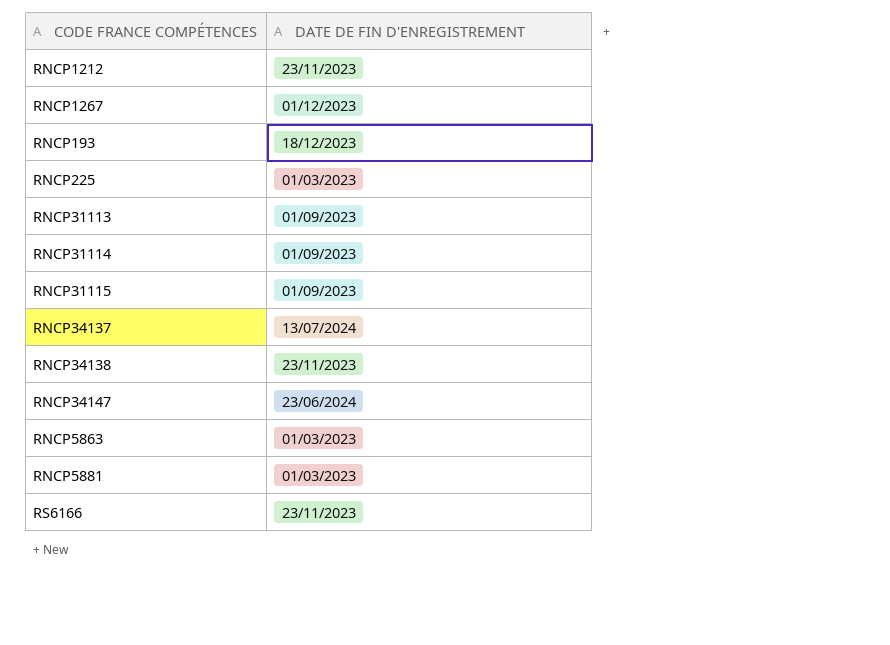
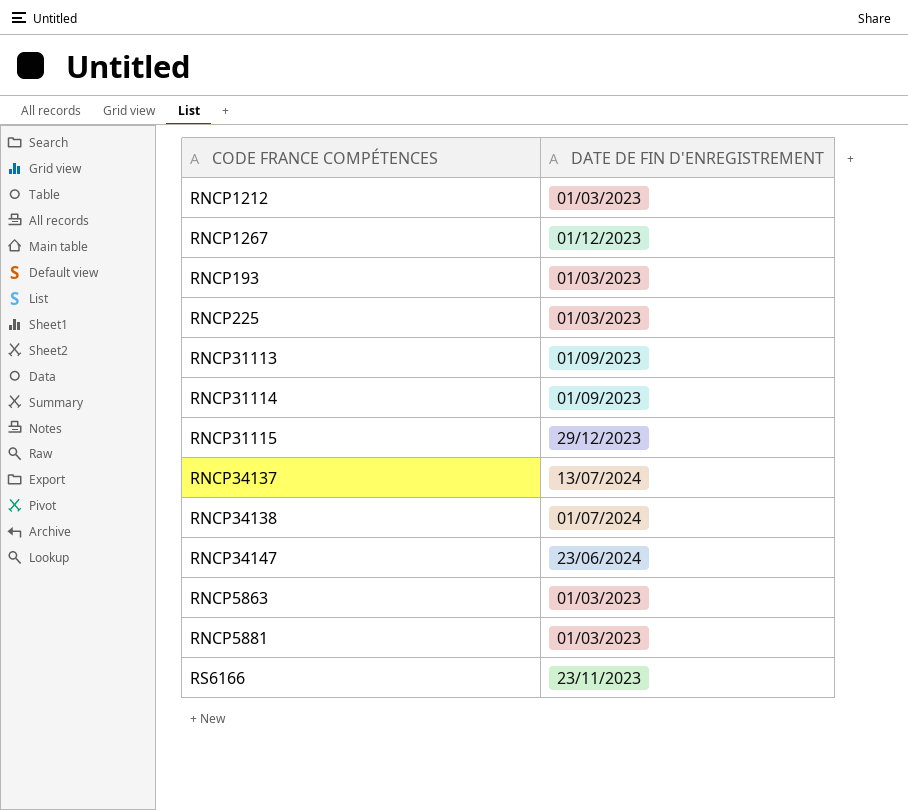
RNCP1212 | DATE DE FIN D'ENREGISTREMENT: 23/11/2023 -> 01/03/2023
RNCP193 | DATE DE FIN D'ENREGISTREMENT: 18/12/2023 -> 01/03/2023
RNCP31115 | DATE DE FIN D'ENREGISTREMENT: 01/09/2023 -> 29/12/2023
RNCP34138 | DATE DE FIN D'ENREGISTREMENT: 23/11/2023 -> 01/07/2024

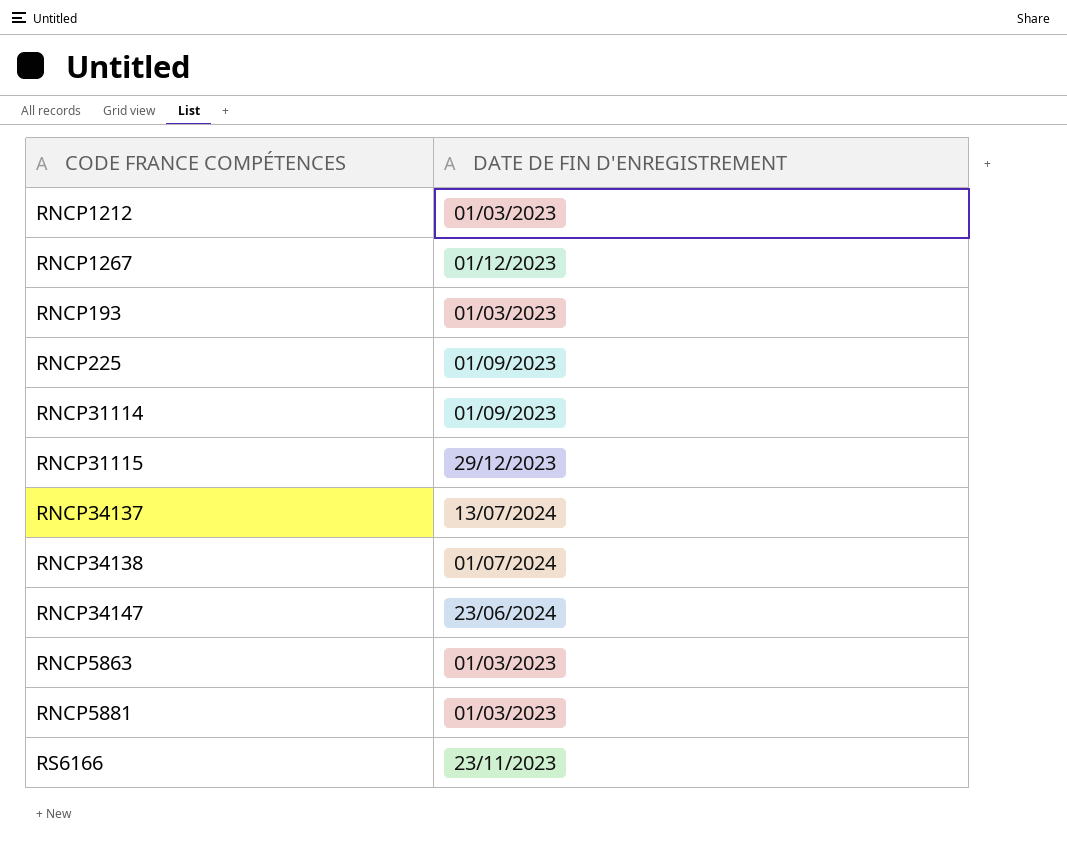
row RNCP31113: 01/09/2023 -> none
RNCP225 | DATE DE FIN D'ENREGISTREMENT: 01/03/2023 -> 01/09/2023

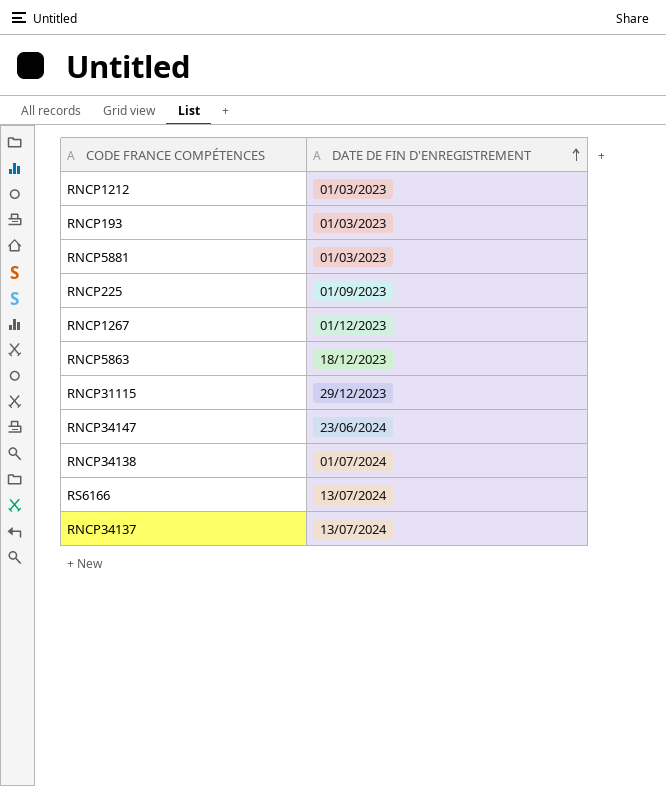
row order: none -> DATE DE FIN D'ENREGISTREMENT ascending
row RNCP31114: 01/09/2023 -> none
RNCP5863 | DATE DE FIN D'ENREGISTREMENT: 01/03/2023 -> 18/12/2023
RS6166 | DATE DE FIN D'ENREGISTREMENT: 23/11/2023 -> 13/07/2024

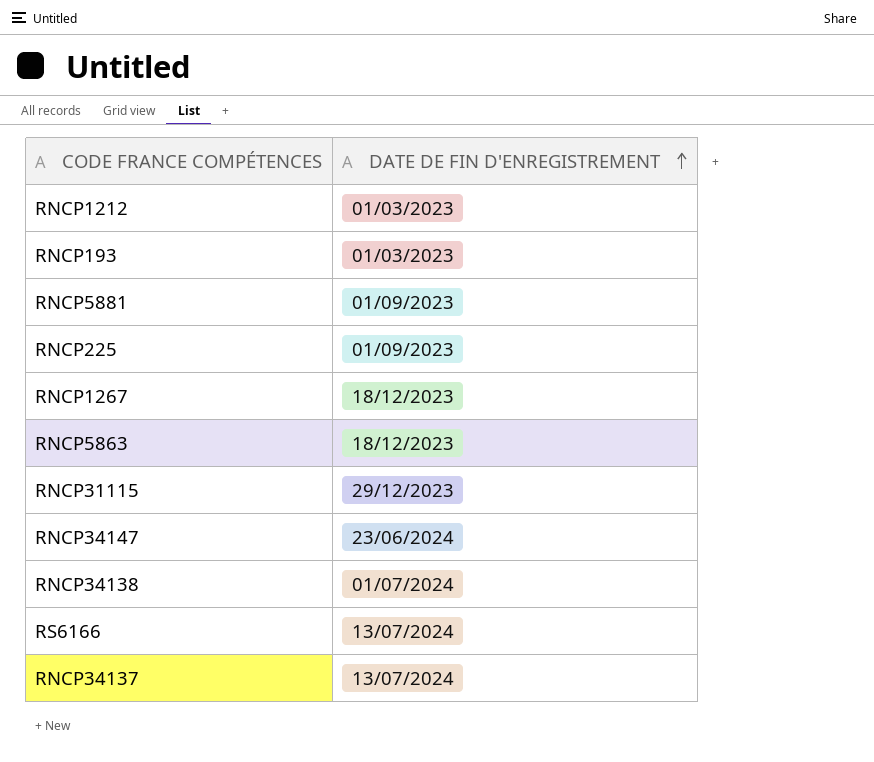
RNCP5881 | DATE DE FIN D'ENREGISTREMENT: 01/03/2023 -> 01/09/2023
RNCP1267 | DATE DE FIN D'ENREGISTREMENT: 01/12/2023 -> 18/12/2023

